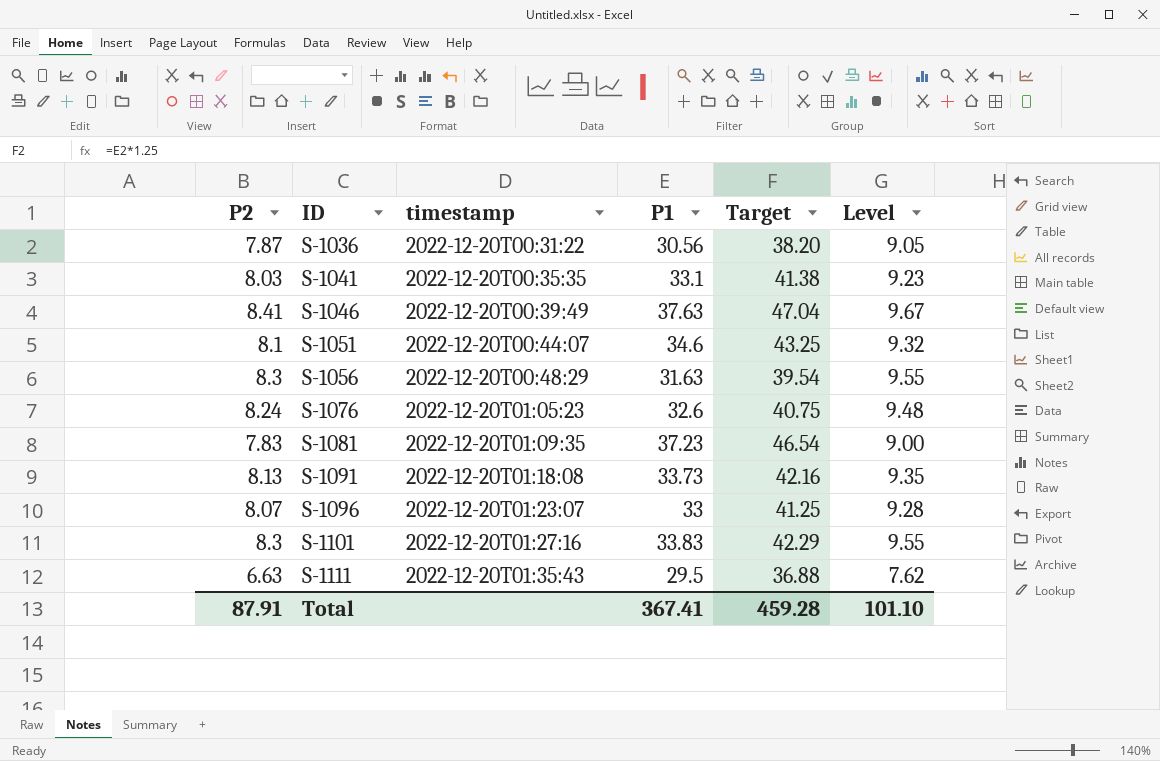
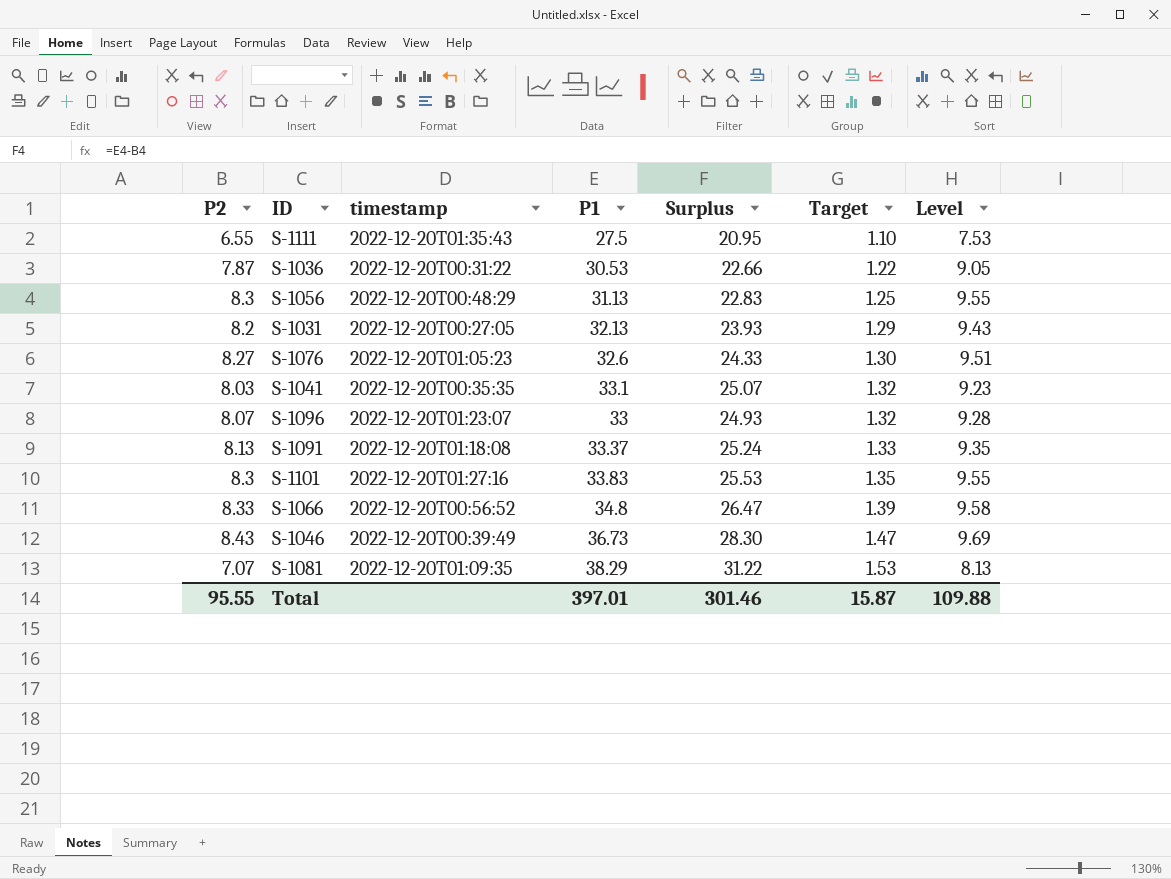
row order: ID ascending -> Target ascending
column Surplus | formula: none -> [P1] - [P2]
column Target | formula: [P1] * 1.25 -> [P1] * 0.04
row S-1051: 8.1 | 2022-12-20T00:44:07 | 34.6 | 43.25 | 9.32 -> none
S-1111 | P2: 6.63 -> 6.55
S-1111 | P1: 29.5 -> 27.5
S-1111 | Level: 7.62 -> 7.53
S-1036 | P1: 30.56 -> 30.53
S-1056 | P1: 31.63 -> 31.13
row S-1031: none -> 8.2 | 2022-12-20T00:27:05 | 32.13 | 23.93 | 1.29 | 9.43
S-1076 | P2: 8.24 -> 8.27
S-1076 | Level: 9.48 -> 9.51
S-1091 | P1: 33.73 -> 33.37
row S-1066: none -> 8.33 | 2022-12-20T00:56:52 | 34.8 | 26.47 | 1.39 | 9.58
S-1046 | P2: 8.41 -> 8.43
S-1046 | P1: 37.63 -> 36.73
S-1046 | Level: 9.67 -> 9.69
S-1081 | P2: 7.83 -> 7.07
S-1081 | P1: 37.23 -> 38.29
S-1081 | Level: 9.00 -> 8.13
Total | P2: 87.91 -> 95.55
Total | P1: 367.41 -> 397.01
Total | Target: 459.28 -> 15.87
Total | Level: 101.10 -> 109.88

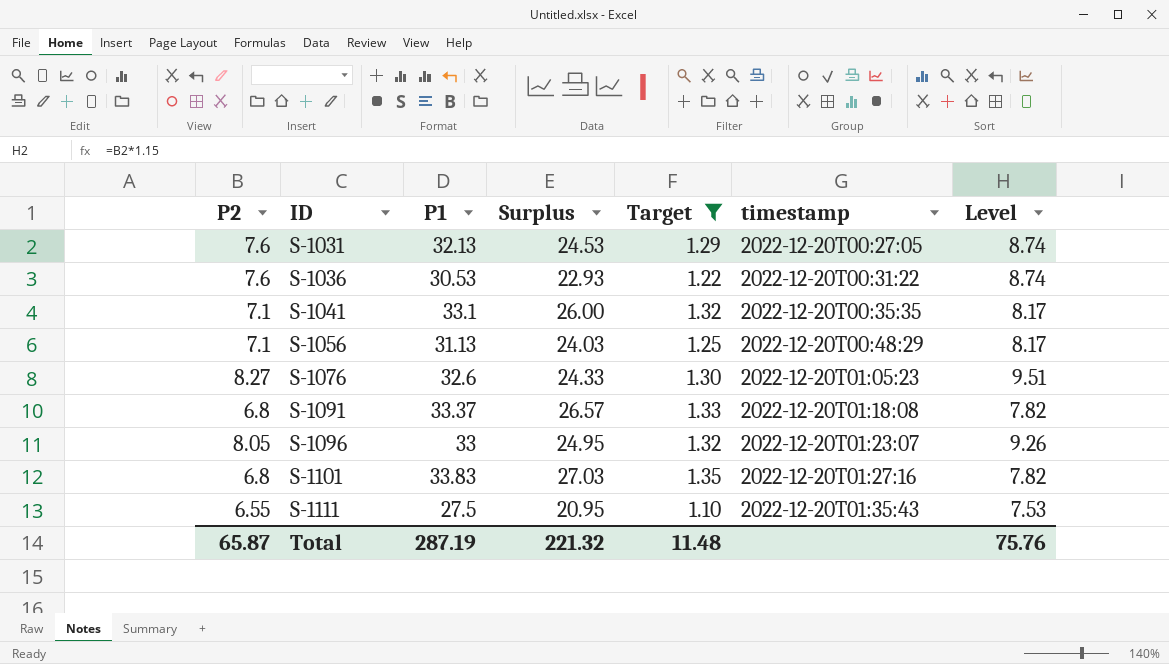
filter: none -> Target <= 1.35
row order: Target ascending -> ID ascending
column timestamp | position: 3 -> 6
S-1031 | P2: 8.2 -> 7.6
S-1031 | Surplus: 23.93 -> 24.53
S-1031 | Level: 9.43 -> 8.74
S-1036 | P2: 7.87 -> 7.6
S-1036 | Surplus: 22.66 -> 22.93
S-1036 | Level: 9.05 -> 8.74
S-1041 | P2: 8.03 -> 7.1
S-1041 | Surplus: 25.07 -> 26.00
S-1041 | Level: 9.23 -> 8.17
S-1056 | P2: 8.3 -> 7.1
S-1056 | Surplus: 22.83 -> 24.03
S-1056 | Level: 9.55 -> 8.17
S-1091 | P2: 8.13 -> 6.8
S-1091 | Surplus: 25.24 -> 26.57
S-1091 | Level: 9.35 -> 7.82
S-1096 | P2: 8.07 -> 8.05
S-1096 | Surplus: 24.93 -> 24.95
S-1096 | Level: 9.28 -> 9.26
S-1101 | P2: 8.3 -> 6.8
S-1101 | Surplus: 25.53 -> 27.03
S-1101 | Level: 9.55 -> 7.82
Total | P2: 95.55 -> 65.87
Total | P1: 397.01 -> 287.19
Total | Surplus: 301.46 -> 221.32
Total | Target: 15.87 -> 11.48
Total | Level: 109.88 -> 75.76

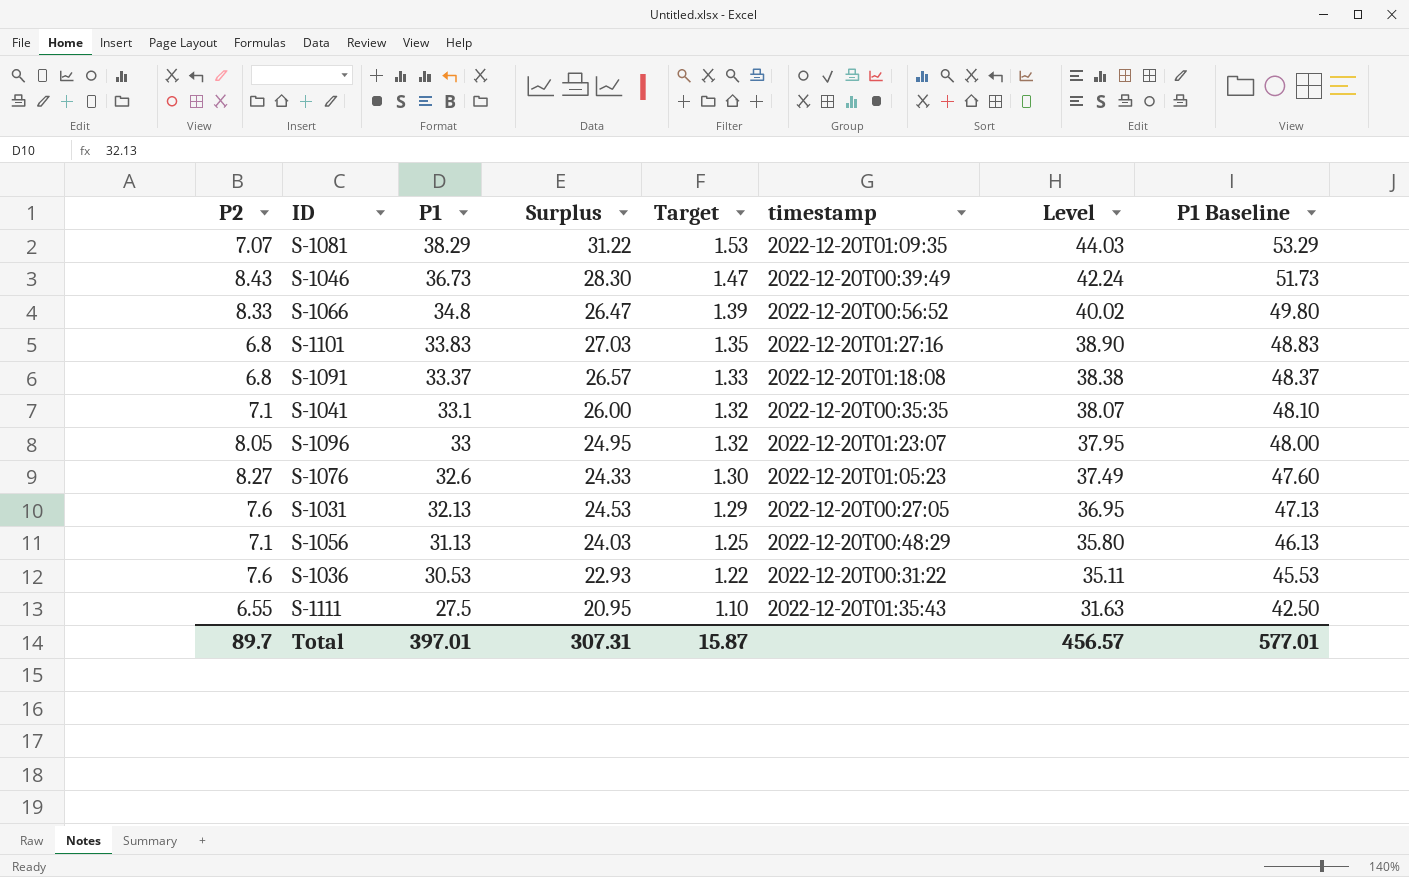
filter: Target <= 1.35 -> none
row order: ID ascending -> P1 descending
column Level | formula: [P2] * 1.15 -> [P1] * 1.15
column P1 Baseline | formula: none -> [P1] + 15
Total | P2: 65.87 -> 89.7
Total | P1: 287.19 -> 397.01
Total | Surplus: 221.32 -> 307.31
Total | Target: 11.48 -> 15.87
Total | Level: 75.76 -> 456.57

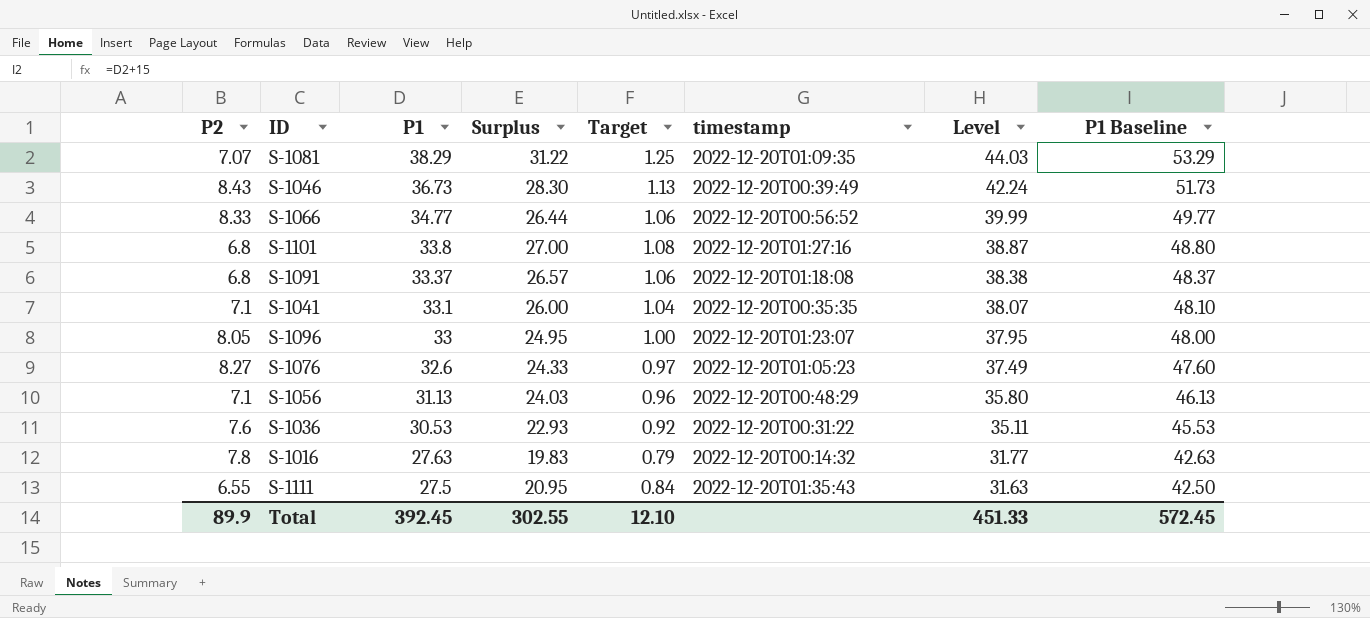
column Target | formula: [P1] * 0.04 -> [Surplus] * 0.04
row S-1031: 7.6 | 32.13 | 24.53 | 1.29 | 2022-12-20T00:27:05 | 36.95 | 47.13 -> none
S-1066 | P1: 34.8 -> 34.77
S-1066 | Surplus: 26.47 -> 26.44
S-1066 | Level: 40.02 -> 39.99
S-1066 | P1 Baseline: 49.80 -> 49.77
S-1101 | P1: 33.83 -> 33.8
S-1101 | Surplus: 27.03 -> 27.00
S-1101 | Level: 38.90 -> 38.87
S-1101 | P1 Baseline: 48.83 -> 48.80
row S-1016: none -> 7.8 | 27.63 | 19.83 | 0.79 | 2022-12-20T00:14:32 | 31.77 | 42.63
Total | P2: 89.7 -> 89.9
Total | P1: 397.01 -> 392.45
Total | Surplus: 307.31 -> 302.55
Total | Target: 15.87 -> 12.10
Total | Level: 456.57 -> 451.33
Total | P1 Baseline: 577.01 -> 572.45

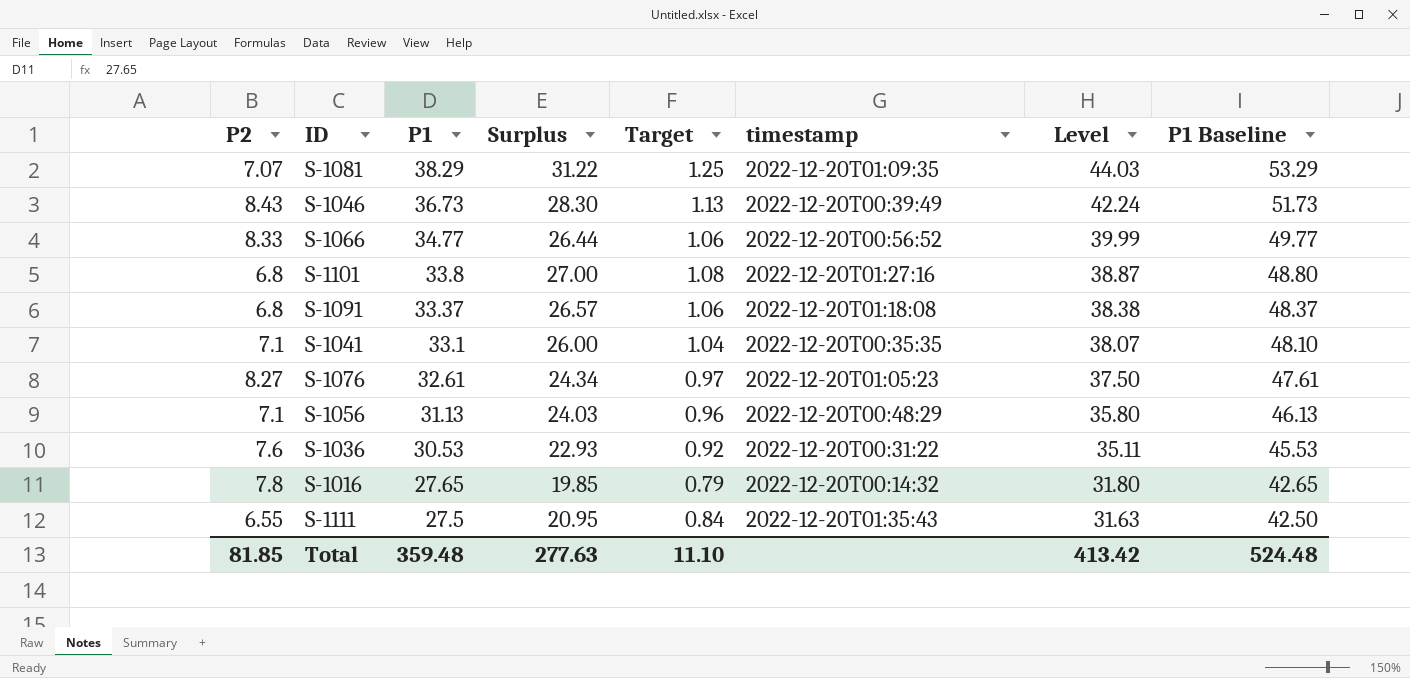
row S-1096: 8.05 | 33 | 24.95 | 1.00 | 2022-12-20T01:23:07 | 37.95 | 48.00 -> none
S-1076 | P1: 32.6 -> 32.61
S-1076 | Surplus: 24.33 -> 24.34
S-1076 | Level: 37.49 -> 37.50
S-1076 | P1 Baseline: 47.60 -> 47.61
S-1016 | P1: 27.63 -> 27.65
S-1016 | Surplus: 19.83 -> 19.85
S-1016 | Level: 31.77 -> 31.80
S-1016 | P1 Baseline: 42.63 -> 42.65
Total | P2: 89.9 -> 81.85
Total | P1: 392.45 -> 359.48
Total | Surplus: 302.55 -> 277.63
Total | Target: 12.10 -> 11.10
Total | Level: 451.33 -> 413.42
Total | P1 Baseline: 572.45 -> 524.48

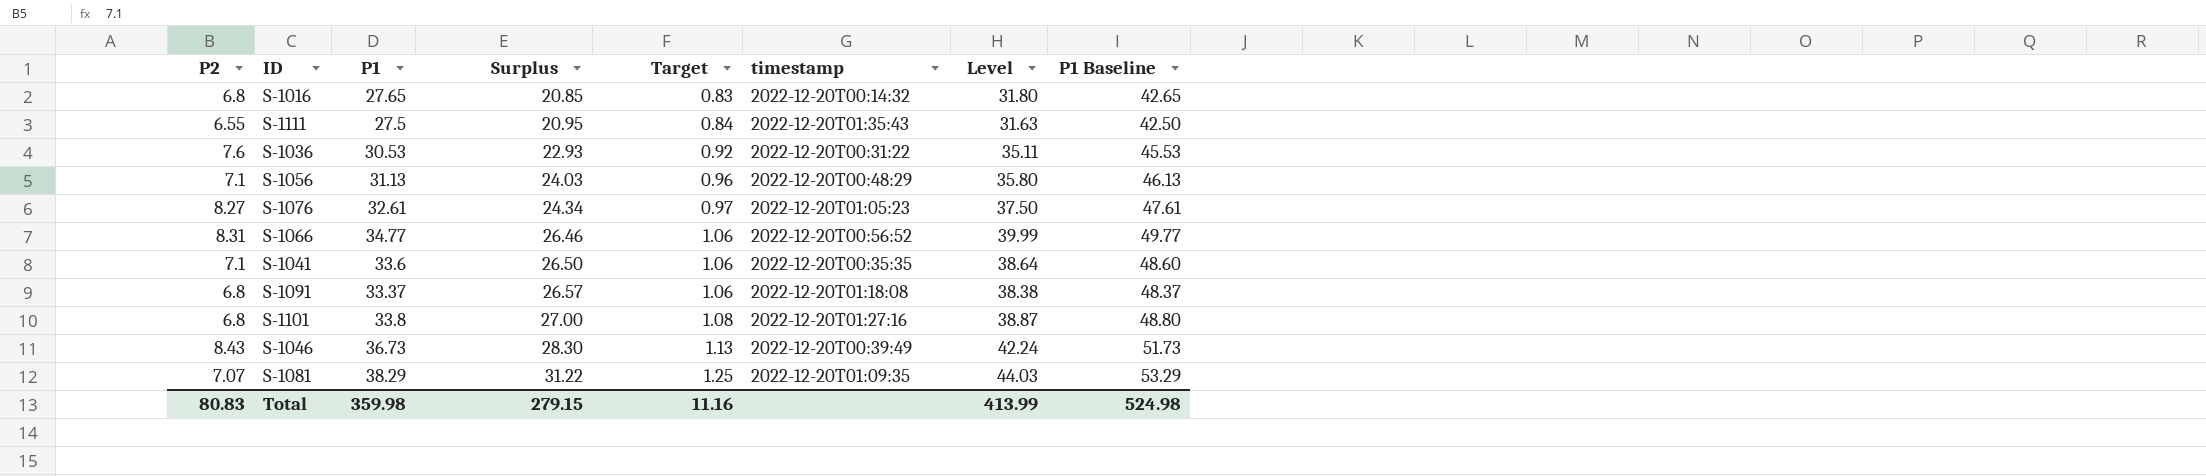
row order: P1 descending -> Surplus ascending
S-1016 | P2: 7.8 -> 6.8
S-1016 | Surplus: 19.85 -> 20.85
S-1016 | Target: 0.79 -> 0.83
S-1066 | P2: 8.33 -> 8.31
S-1066 | Surplus: 26.44 -> 26.46
S-1041 | P1: 33.1 -> 33.6
S-1041 | Surplus: 26.00 -> 26.50
S-1041 | Target: 1.04 -> 1.06
S-1041 | Level: 38.07 -> 38.64
S-1041 | P1 Baseline: 48.10 -> 48.60
Total | P2: 81.85 -> 80.83
Total | P1: 359.48 -> 359.98
Total | Surplus: 277.63 -> 279.15
Total | Target: 11.10 -> 11.16
Total | Level: 413.42 -> 413.99
Total | P1 Baseline: 524.48 -> 524.98

